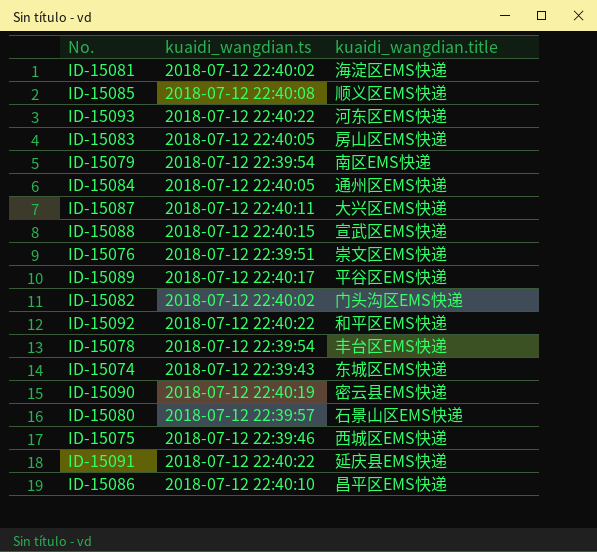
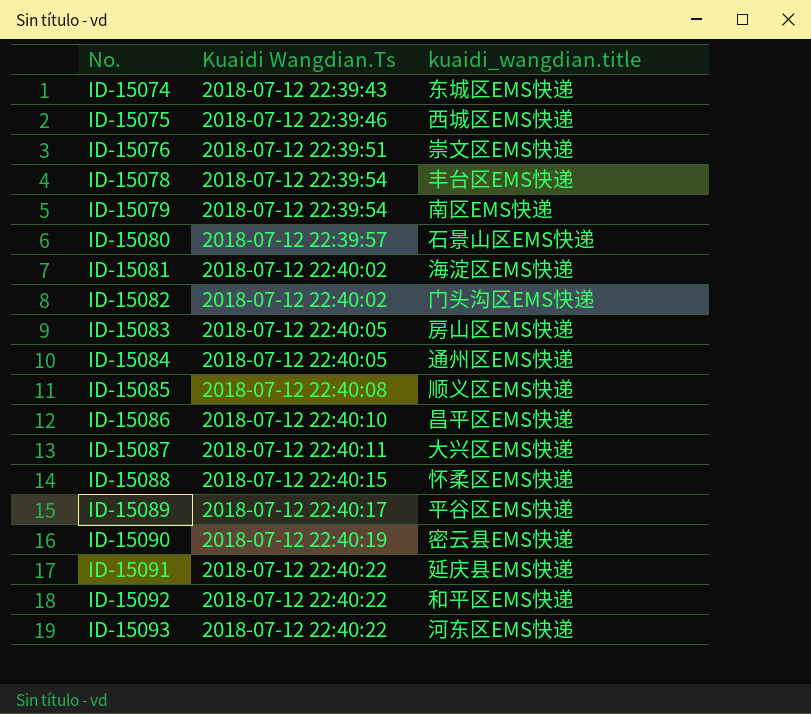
row order: none -> No. ascending
column name: kuaidi_wangdian.ts -> Kuaidi Wangdian.Ts
ID-15088 | kuaidi_wangdian.title: 宣武区EMS快递 -> 怀柔区EMS快递

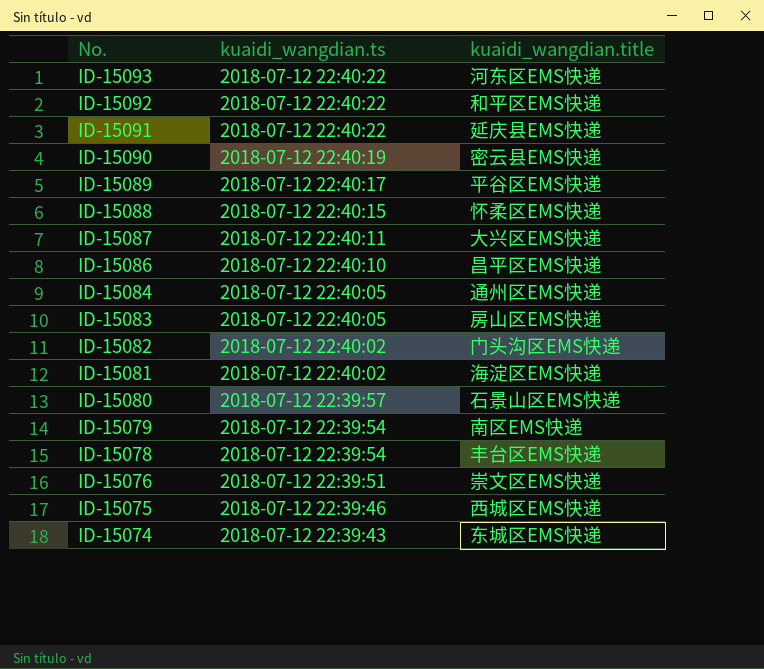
row order: No. ascending -> No. descending
column name: Kuaidi Wangdian.Ts -> kuaidi_wangdian.ts
row ID-15085: 2018-07-12 22:40:08 | 顺义区EMS快递 -> none

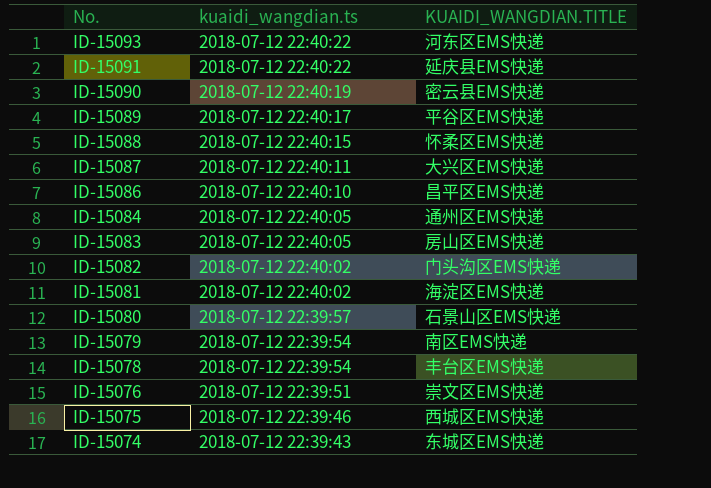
column name: kuaidi_wangdian.title -> KUAIDI_WANGDIAN.TITLE
row ID-15092: 2018-07-12 22:40:22 | 和平区EMS快递 -> none

